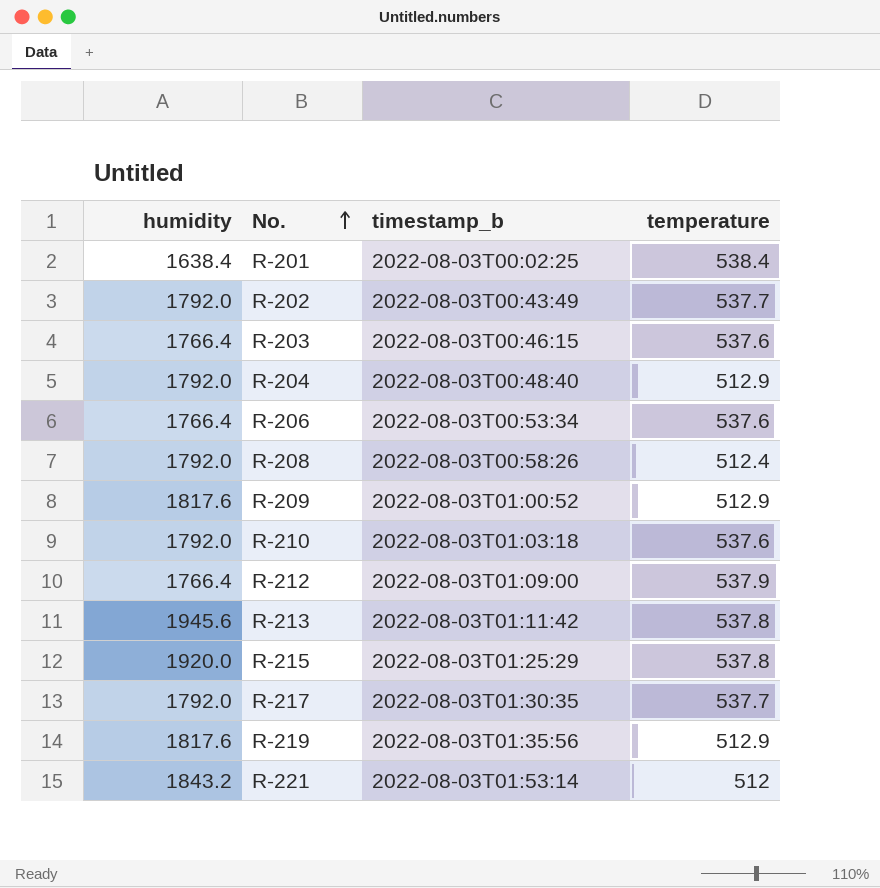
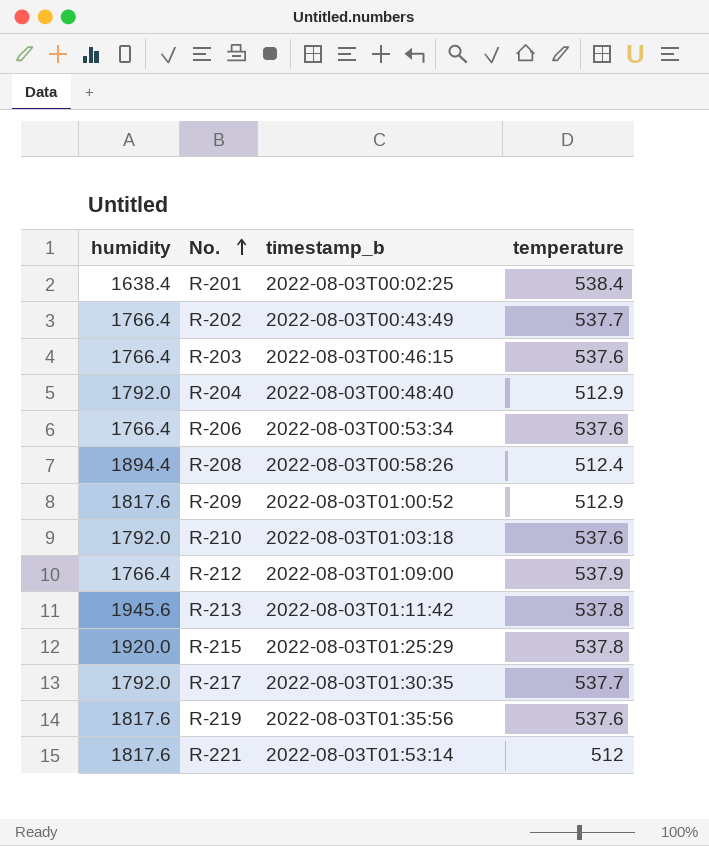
R-202 | humidity: 1792.0 -> 1766.4
R-208 | humidity: 1792.0 -> 1894.4
R-219 | temperature: 512.9 -> 537.6
R-221 | humidity: 1843.2 -> 1817.6

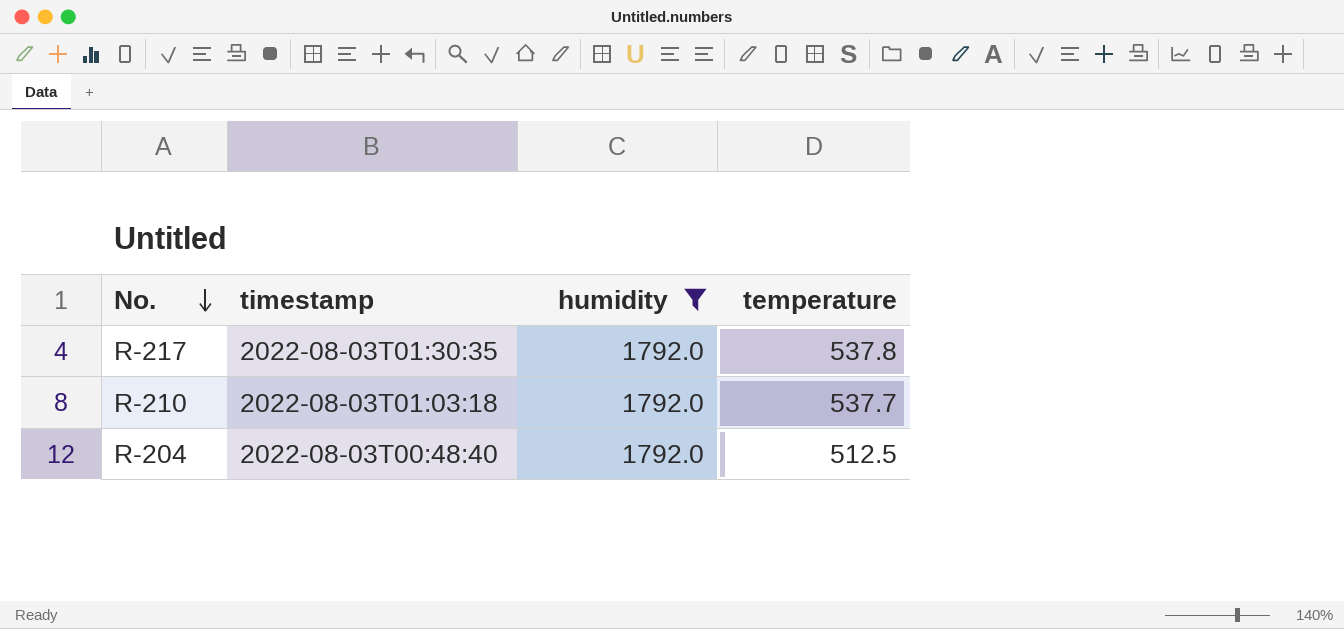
filter: none -> humidity = 1792.0
row order: No. ascending -> No. descending
column name: timestamp_b -> timestamp
column humidity | position: 1 -> 3
R-217 | temperature: 537.7 -> 537.8
R-210 | temperature: 537.6 -> 537.7
R-204 | temperature: 512.9 -> 512.5

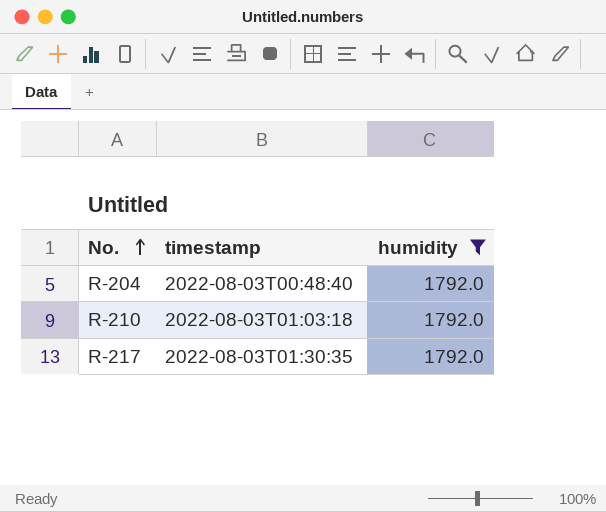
row order: No. descending -> No. ascending
column temperature | position: 4 -> none

